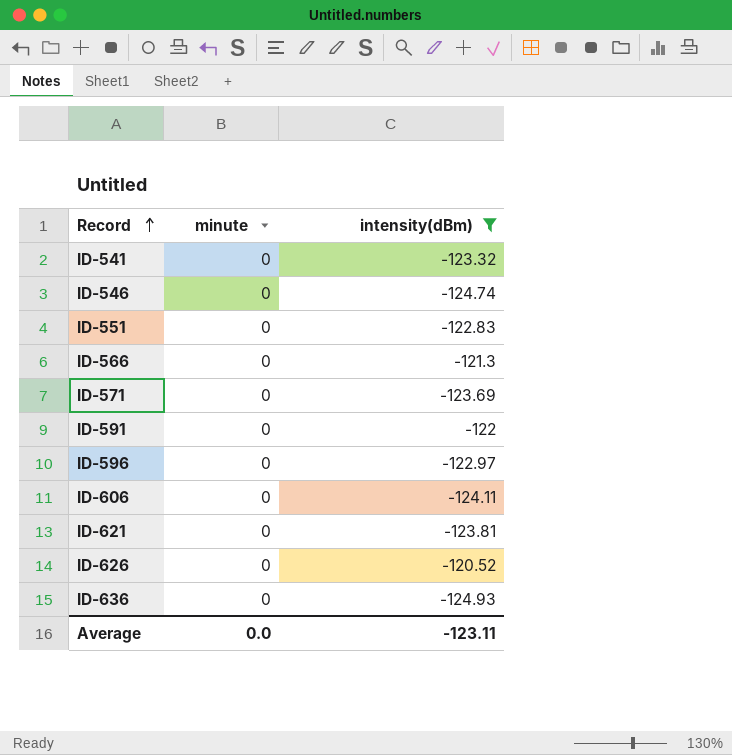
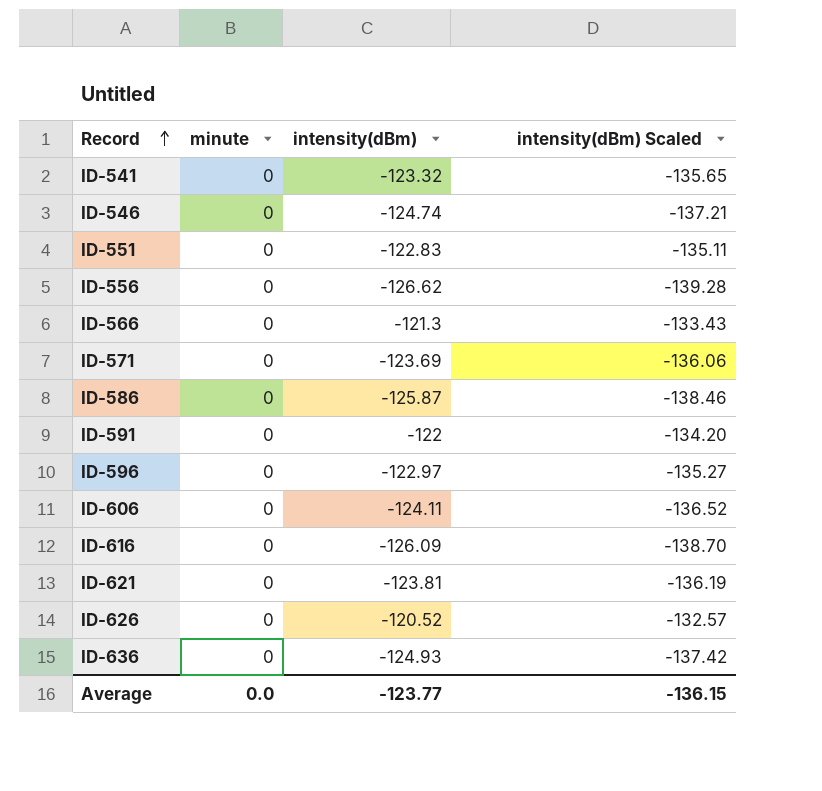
filter: intensity(dBm) >= -124.93 -> none
column intensity(dBm) Scaled | formula: none -> [intensity(dBm)] * 1.1
Average | intensity(dBm): -123.11 -> -123.77

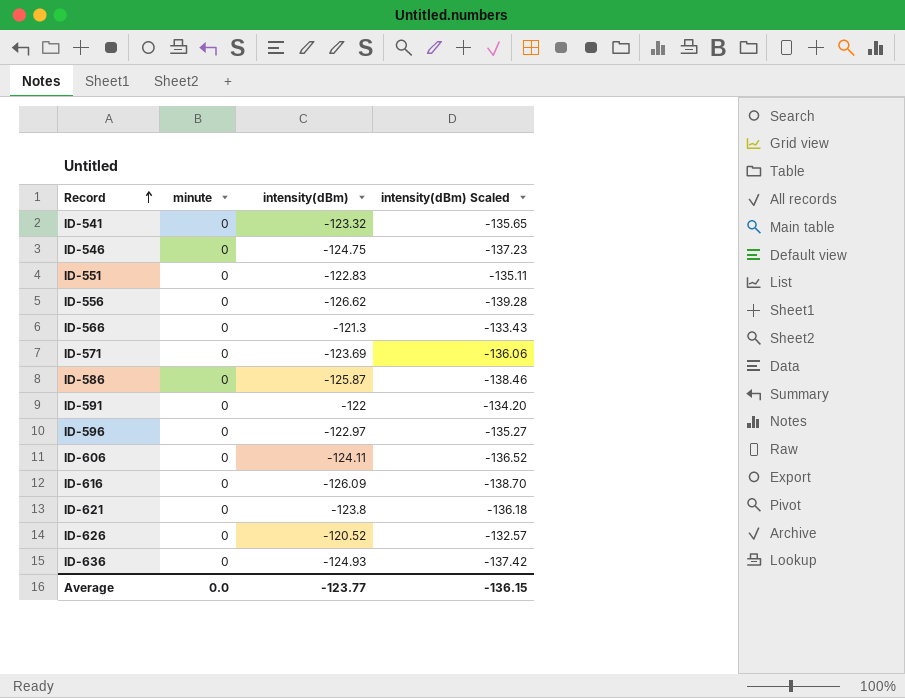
ID-546 | intensity(dBm): -124.74 -> -124.75
ID-546 | intensity(dBm) Scaled: -137.21 -> -137.23
ID-621 | intensity(dBm): -123.81 -> -123.8
ID-621 | intensity(dBm) Scaled: -136.19 -> -136.18

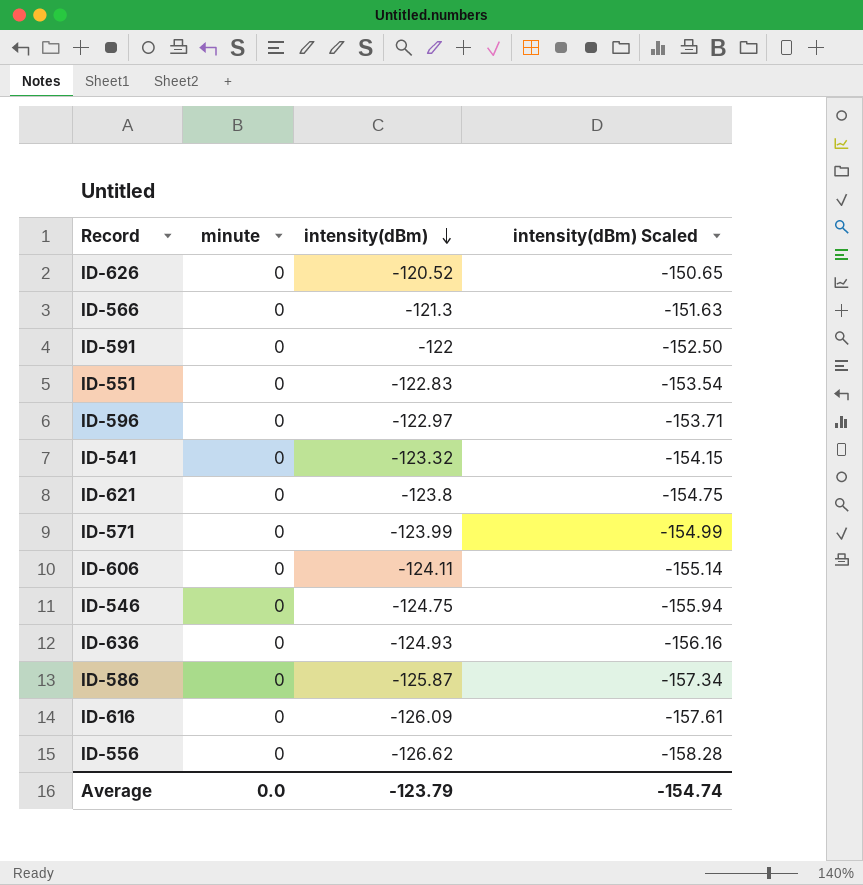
row order: Record ascending -> intensity(dBm) descending
column intensity(dBm) Scaled | formula: [intensity(dBm)] * 1.1 -> [intensity(dBm)] * 1.25
ID-571 | intensity(dBm): -123.69 -> -123.99
Average | intensity(dBm): -123.77 -> -123.79
Average | intensity(dBm) Scaled: -136.15 -> -154.74

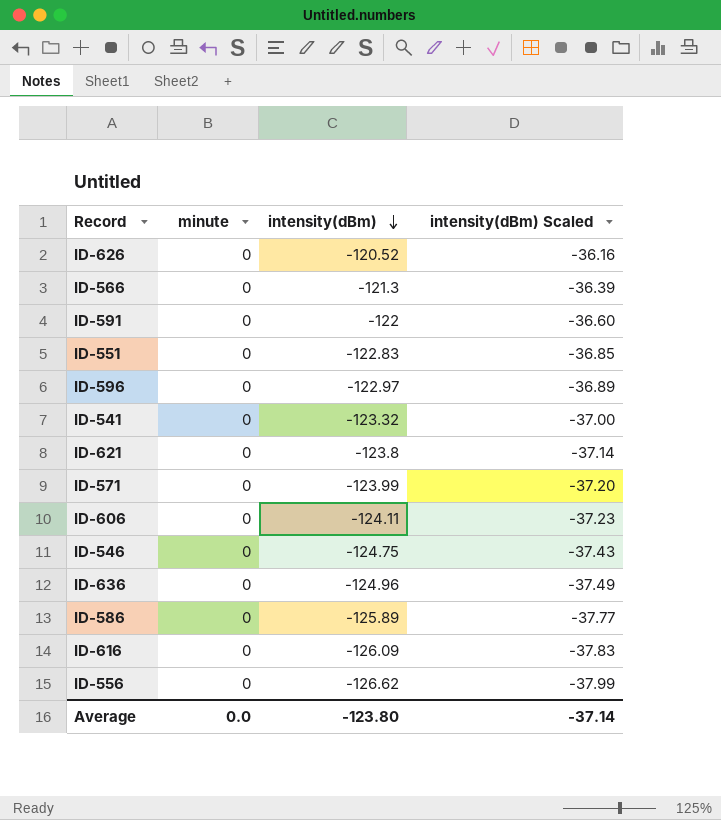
column intensity(dBm) Scaled | formula: [intensity(dBm)] * 1.25 -> [intensity(dBm)] * 0.3
ID-636 | intensity(dBm): -124.93 -> -124.96
ID-586 | intensity(dBm): -125.87 -> -125.89
Average | intensity(dBm): -123.79 -> -123.80
Average | intensity(dBm) Scaled: -154.74 -> -37.14

